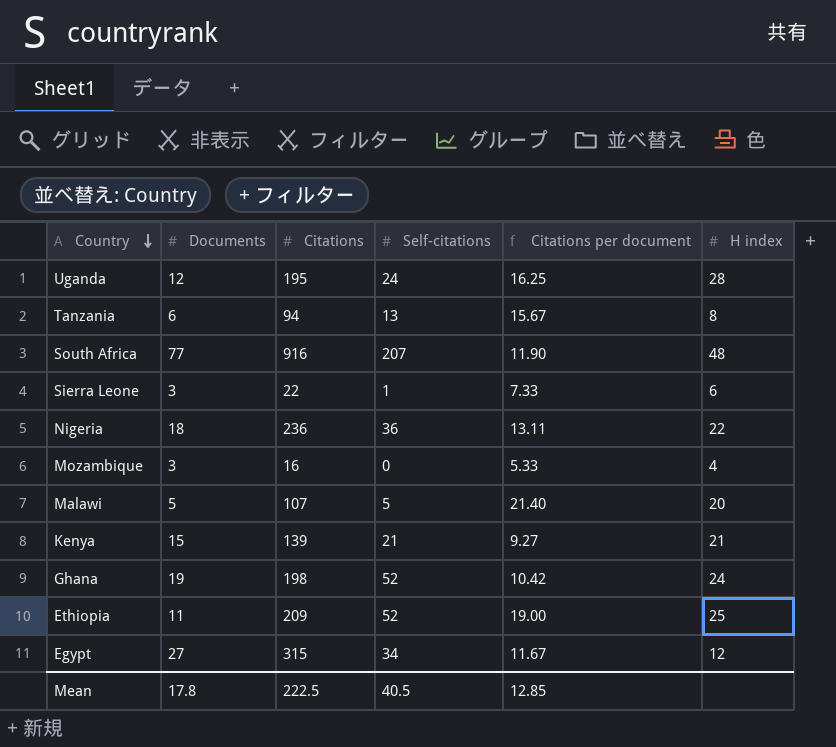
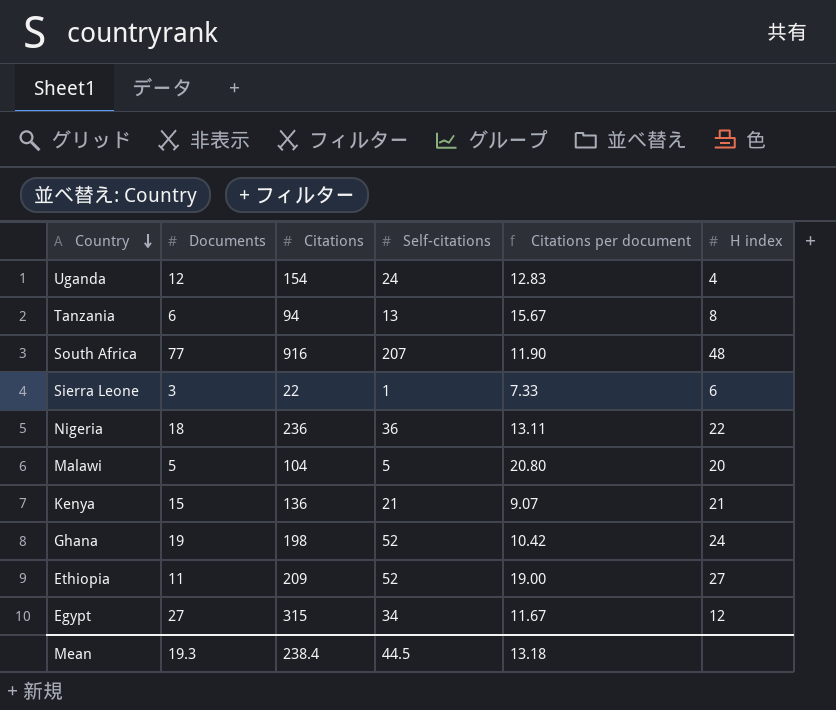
row Mozambique: 3 | 16 | 0 | 5.33 | 4 -> none
Uganda | Citations: 195 -> 154
Uganda | Citations per document: 16.25 -> 12.83
Uganda | H index: 28 -> 4
Malawi | Citations: 107 -> 104
Malawi | Citations per document: 21.40 -> 20.80
Kenya | Citations: 139 -> 136
Kenya | Citations per document: 9.27 -> 9.07
Ethiopia | H index: 25 -> 27
Mean | Documents: 17.8 -> 19.3
Mean | Citations: 222.5 -> 238.4
Mean | Self-citations: 40.5 -> 44.5
Mean | Citations per document: 12.85 -> 13.18

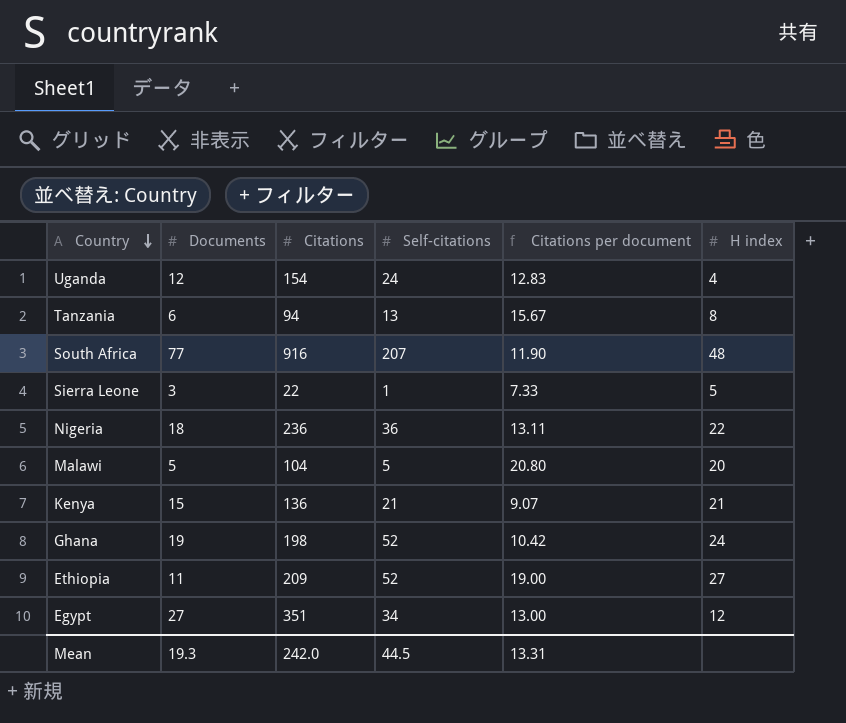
Sierra Leone | H index: 6 -> 5
Egypt | Citations: 315 -> 351
Egypt | Citations per document: 11.67 -> 13.00
Mean | Citations: 238.4 -> 242.0
Mean | Citations per document: 13.18 -> 13.31

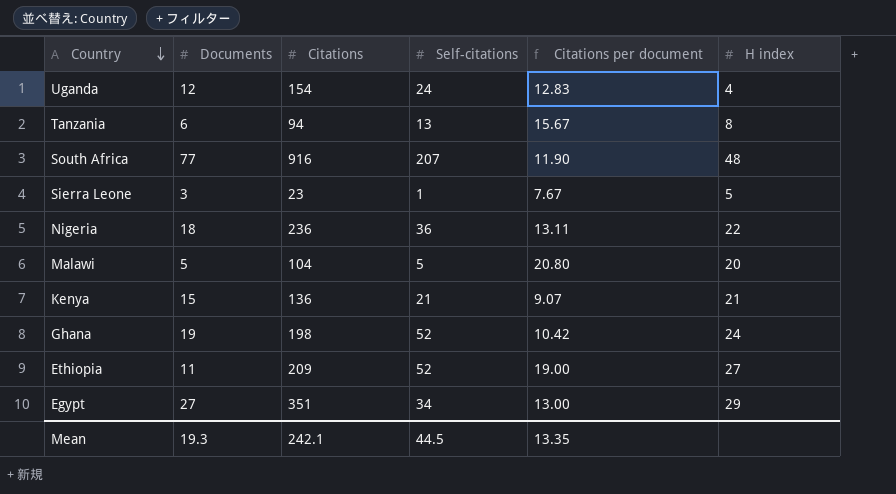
Sierra Leone | Citations: 22 -> 23
Sierra Leone | Citations per document: 7.33 -> 7.67
Egypt | H index: 12 -> 29
Mean | Citations: 242.0 -> 242.1
Mean | Citations per document: 13.31 -> 13.35

